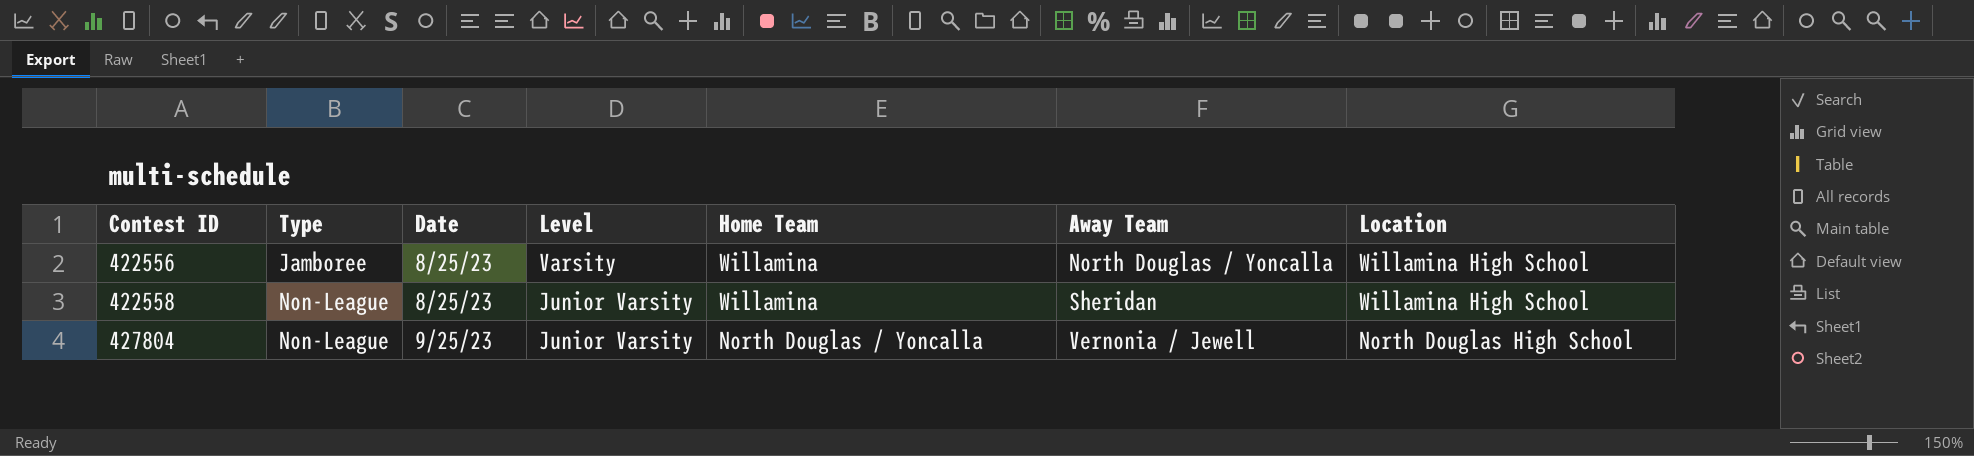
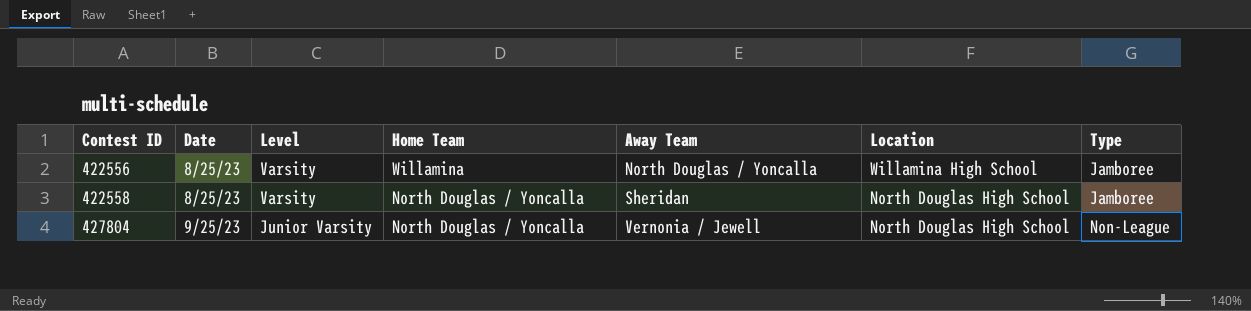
column Type | position: 2 -> 7
422558 | Level: Junior Varsity -> Varsity
422558 | Home Team: Willamina -> North Douglas / Yoncalla
422558 | Location: Willamina High School -> North Douglas High School
422558 | Type: Non-League -> Jamboree

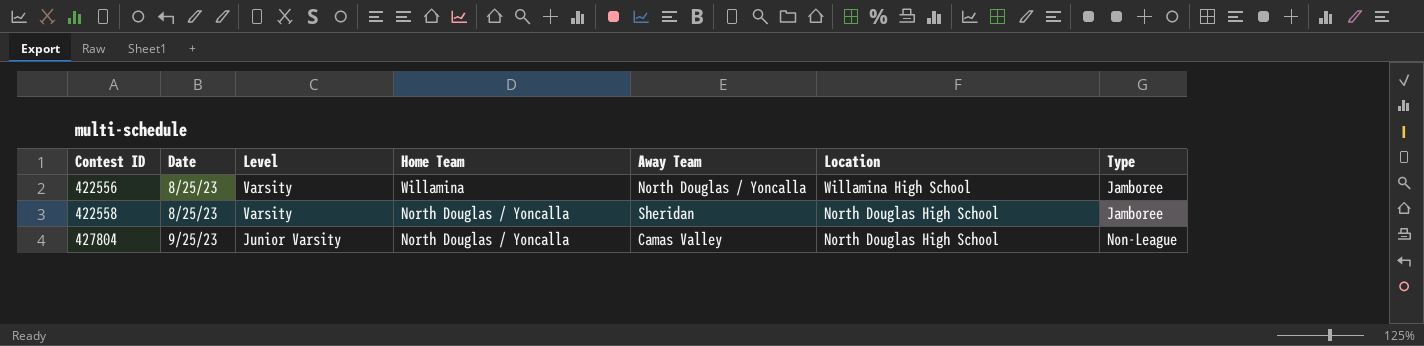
427804 | Away Team: Vernonia / Jewell -> Camas Valley

